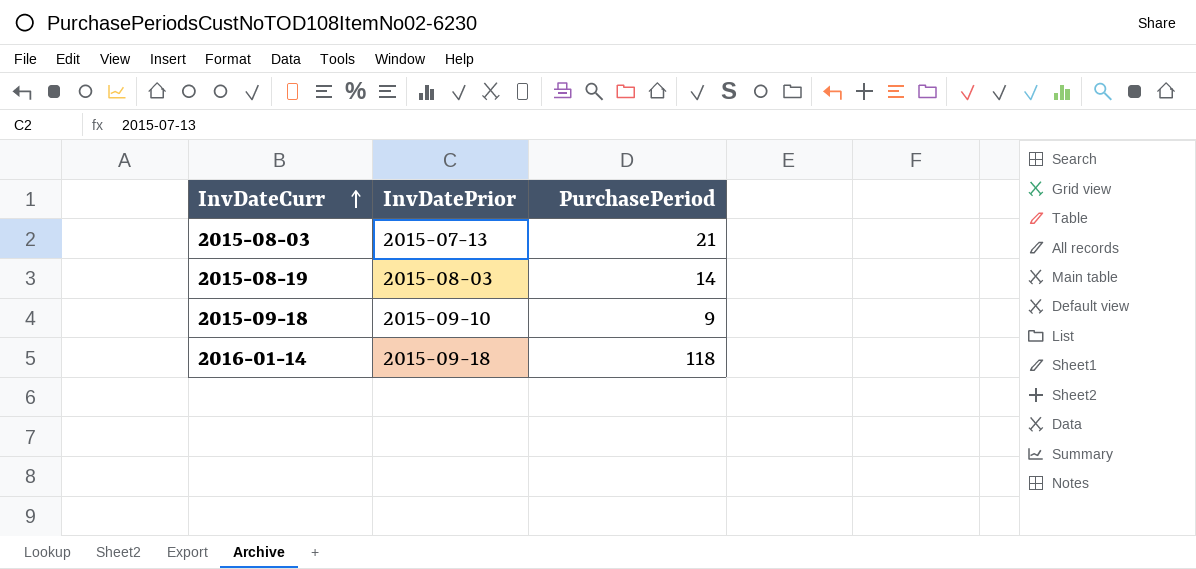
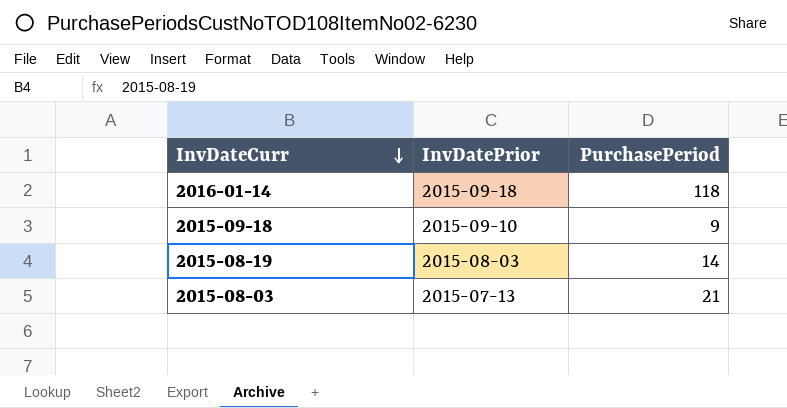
row order: InvDateCurr ascending -> InvDateCurr descending

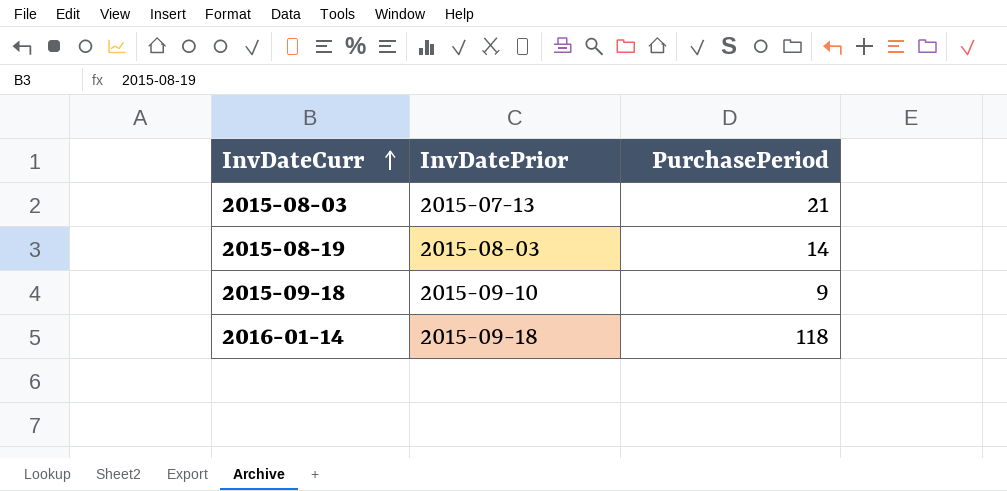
row order: InvDateCurr descending -> InvDateCurr ascending

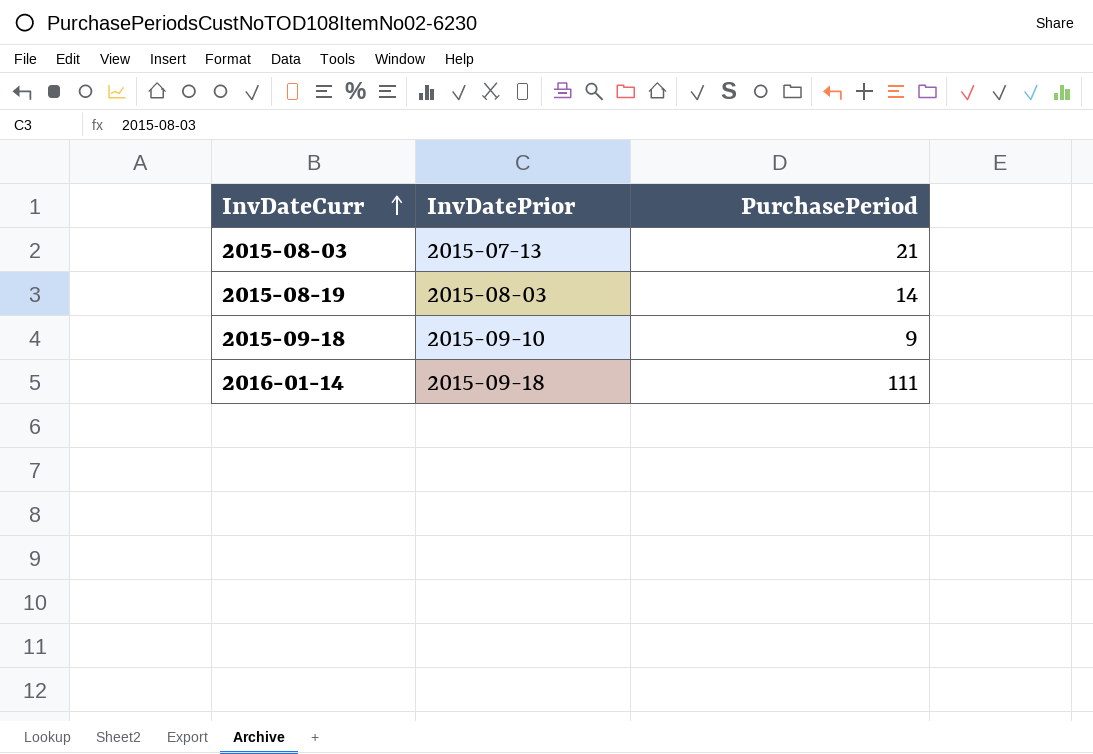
2016-01-14 | PurchasePeriod: 118 -> 111

